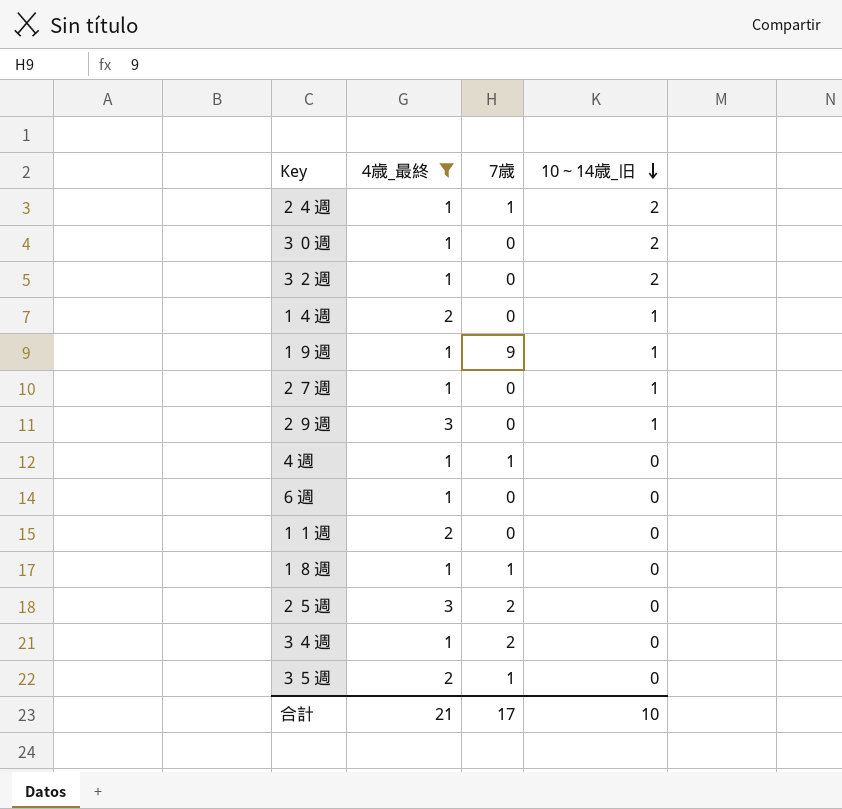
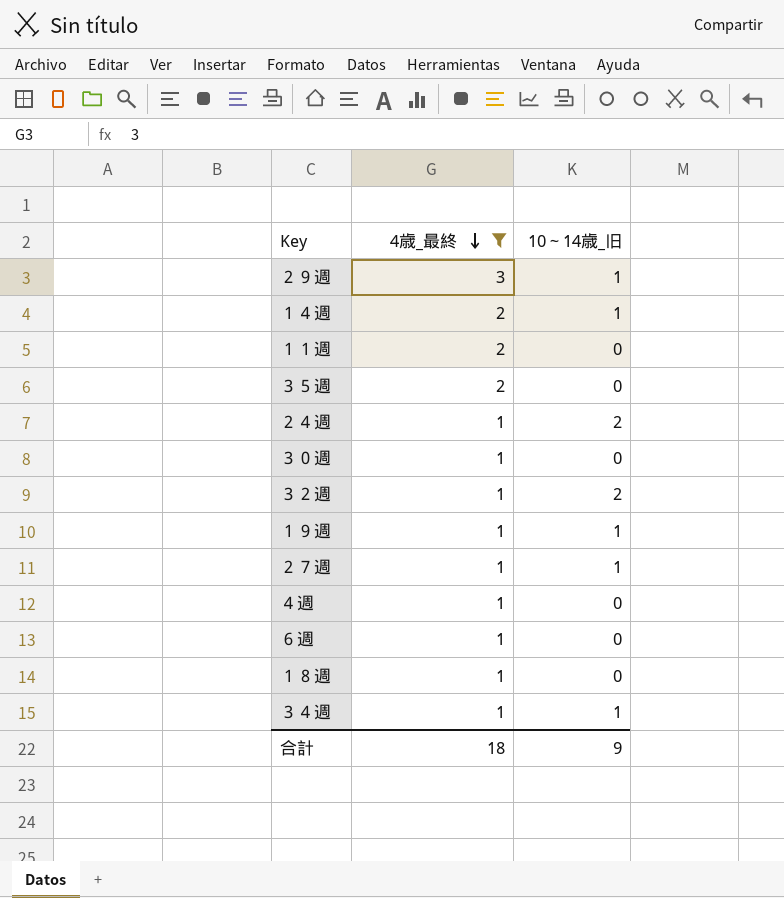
row order: 10～14歳_旧 descending -> 4歳_最終 descending
column 7歳 | position: 3 -> none
row ２５週: 3 | 2 | 0 -> none
３０週 | 10～14歳_旧: 2 -> 0
３４週 | 10～14歳_旧: 0 -> 1
合計 | 4歳_最終: 21 -> 18
合計 | 10～14歳_旧: 10 -> 9

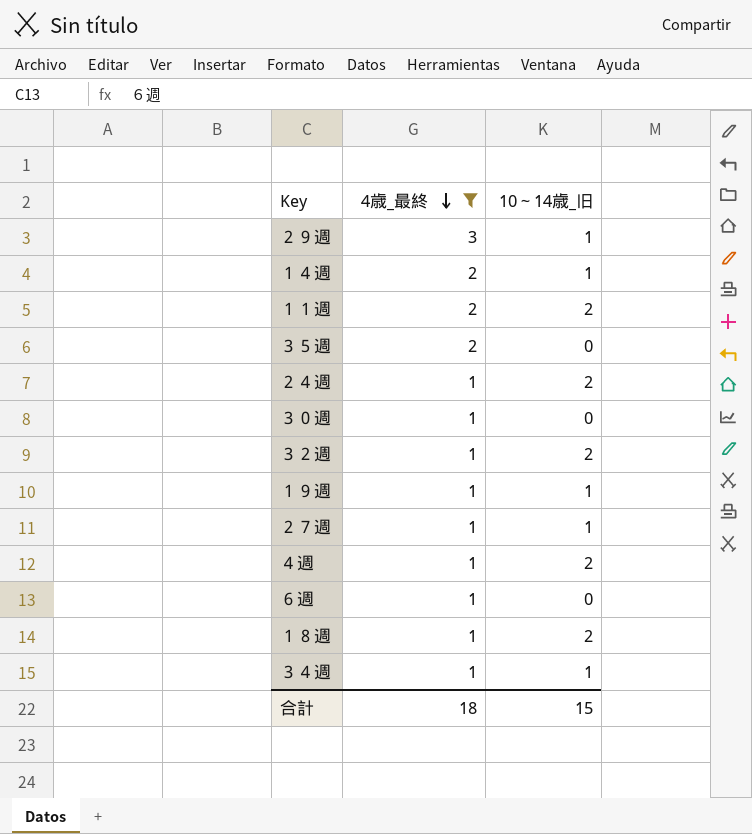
１１週 | 10～14歳_旧: 0 -> 2
４週 | 10～14歳_旧: 0 -> 2
１８週 | 10～14歳_旧: 0 -> 2
合計 | 10～14歳_旧: 9 -> 15

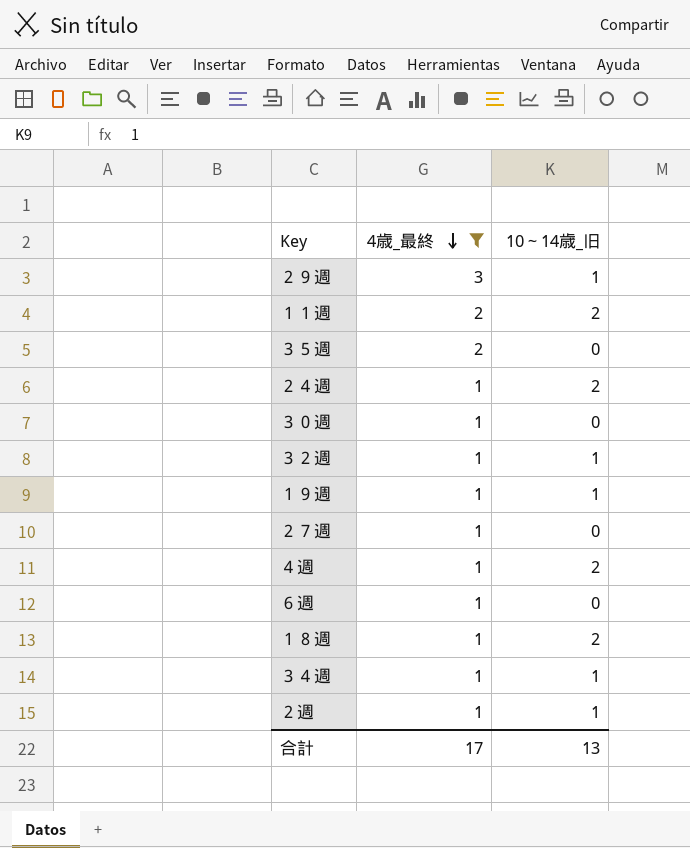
row １４週: 2 | 1 -> none
３２週 | 10～14歳_旧: 2 -> 1
２７週 | 10～14歳_旧: 1 -> 0
row ２週: none -> 1 | 1
合計 | 4歳_最終: 18 -> 17
合計 | 10～14歳_旧: 15 -> 13

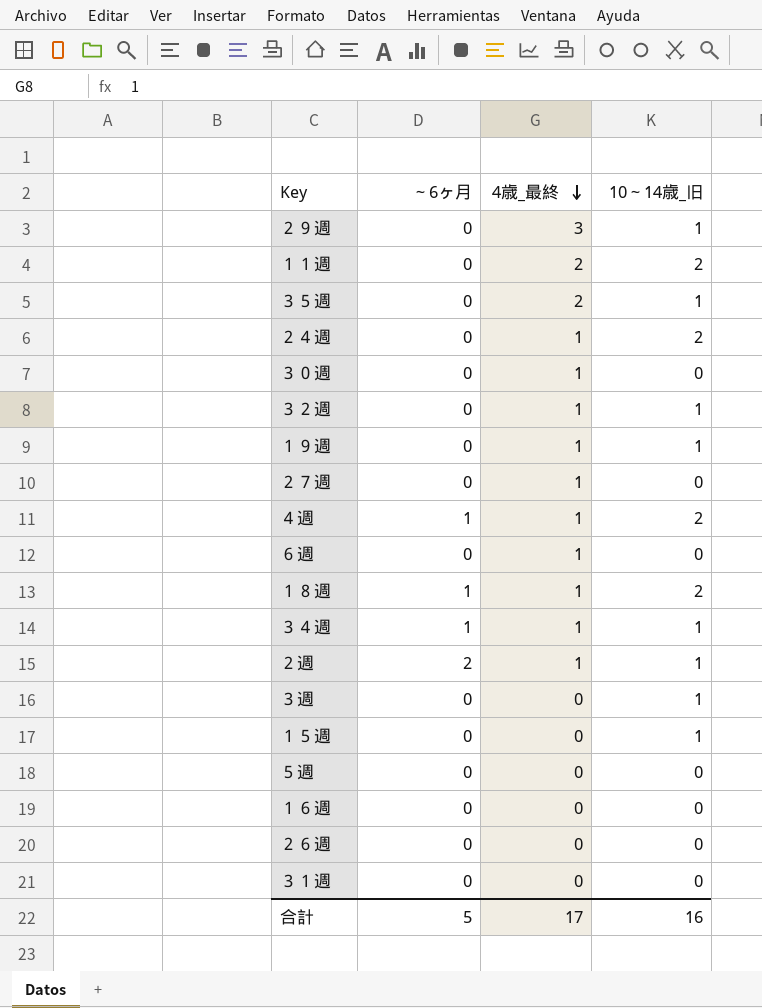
filter: 4歳_最終 != 0 -> none
column ～6ヶ月 | position: none -> 2
３５週 | 10～14歳_旧: 0 -> 1
合計 | 10～14歳_旧: 13 -> 16

